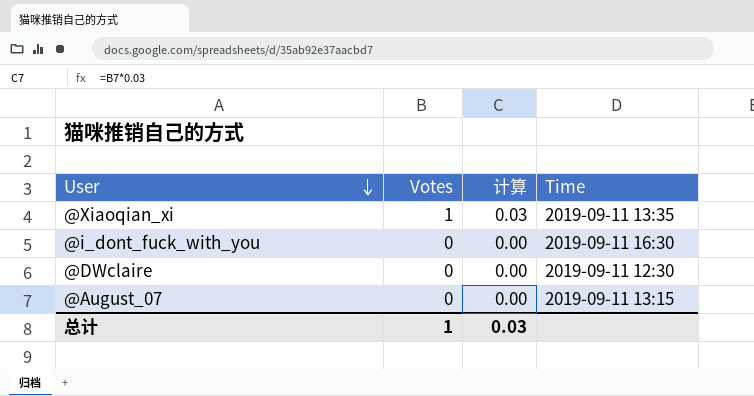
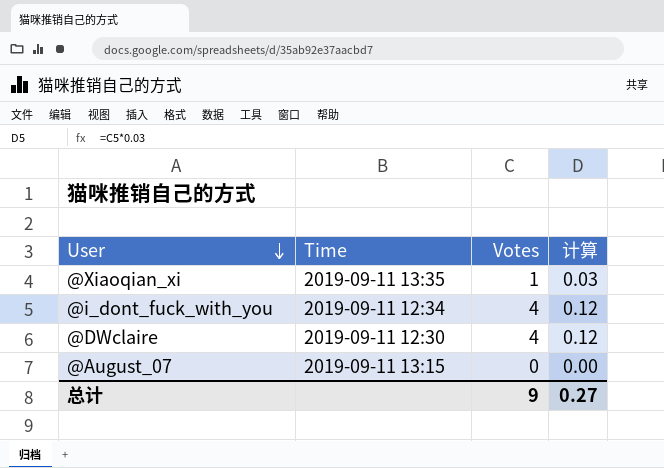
column Time | position: 4 -> 2
@i_dont_fuck_with_you | Time: 2019-09-11 16:30 -> 2019-09-11 12:34
@i_dont_fuck_with_you | Votes: 0 -> 4
@i_dont_fuck_with_you | 计算: 0.00 -> 0.12
@DWclaire | Votes: 0 -> 4
@DWclaire | 计算: 0.00 -> 0.12
总计 | Votes: 1 -> 9
总计 | 计算: 0.03 -> 0.27

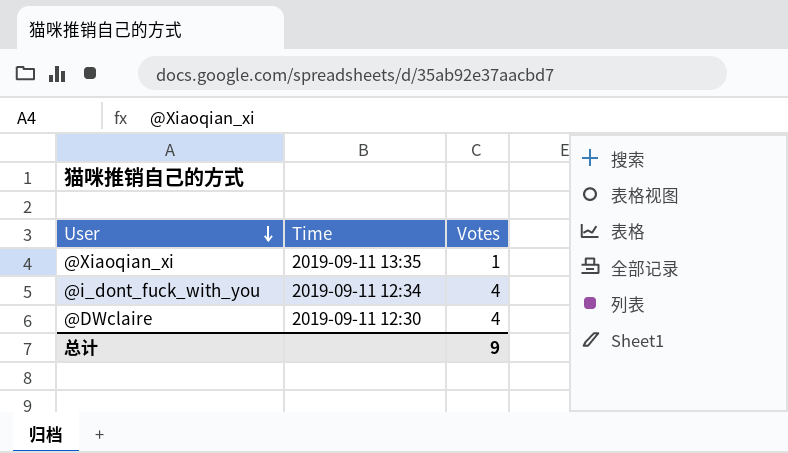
column 计算 | formula: [Votes] * 0.03 -> none
row @August_07: 2019-09-11 13:15 | 0 | 0.00 -> none

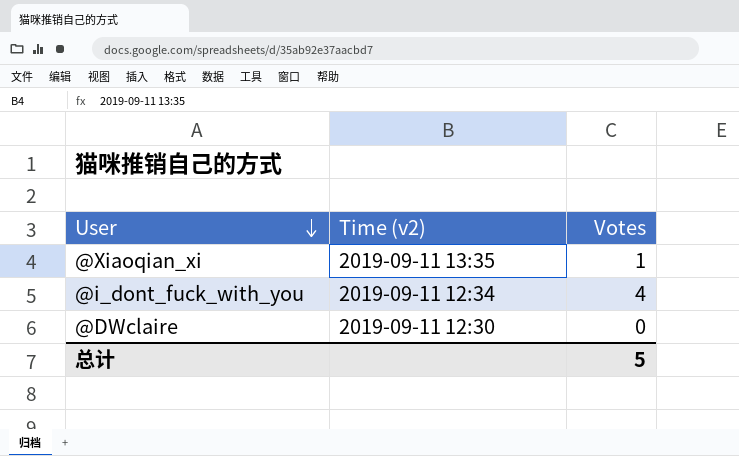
column name: Time -> Time (v2)
@DWclaire | Votes: 4 -> 0
总计 | Votes: 9 -> 5

